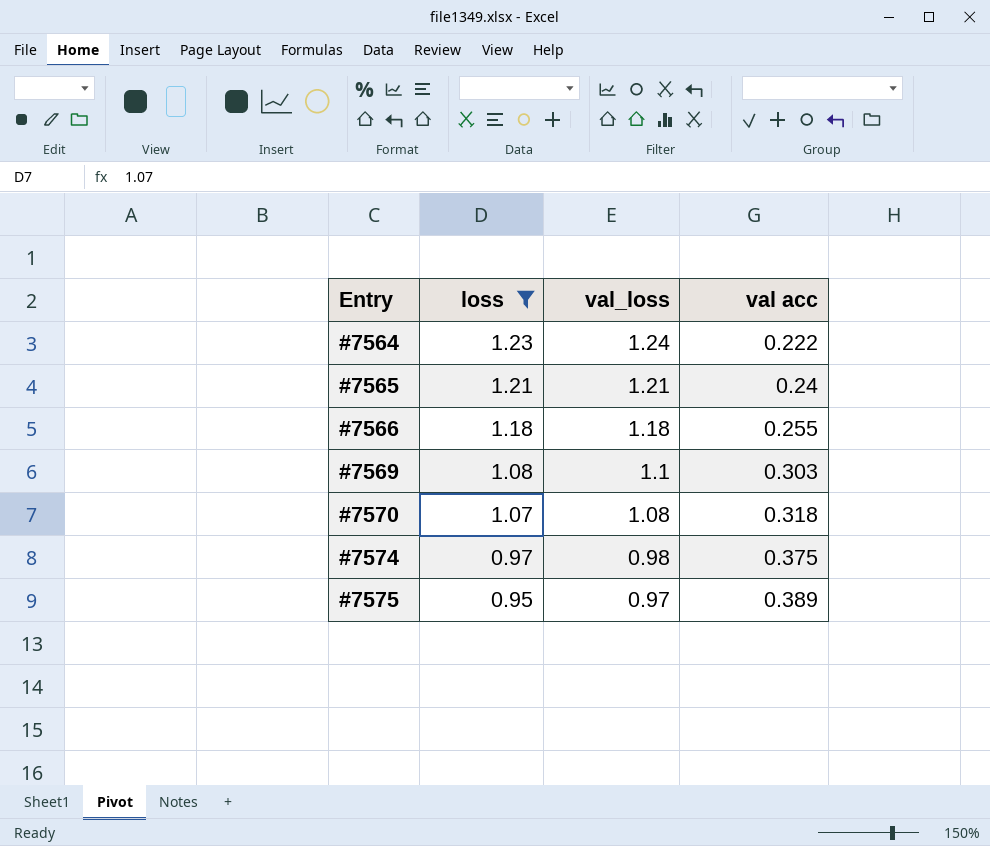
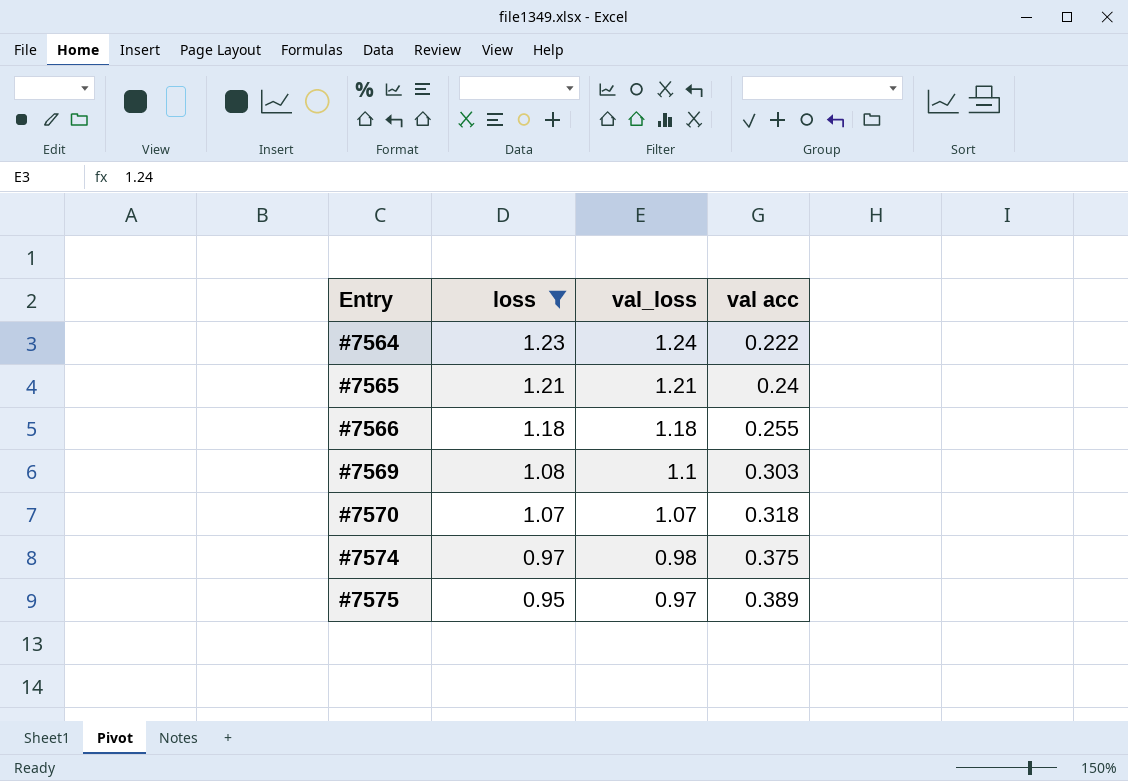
#7570 | val_loss: 1.08 -> 1.07

